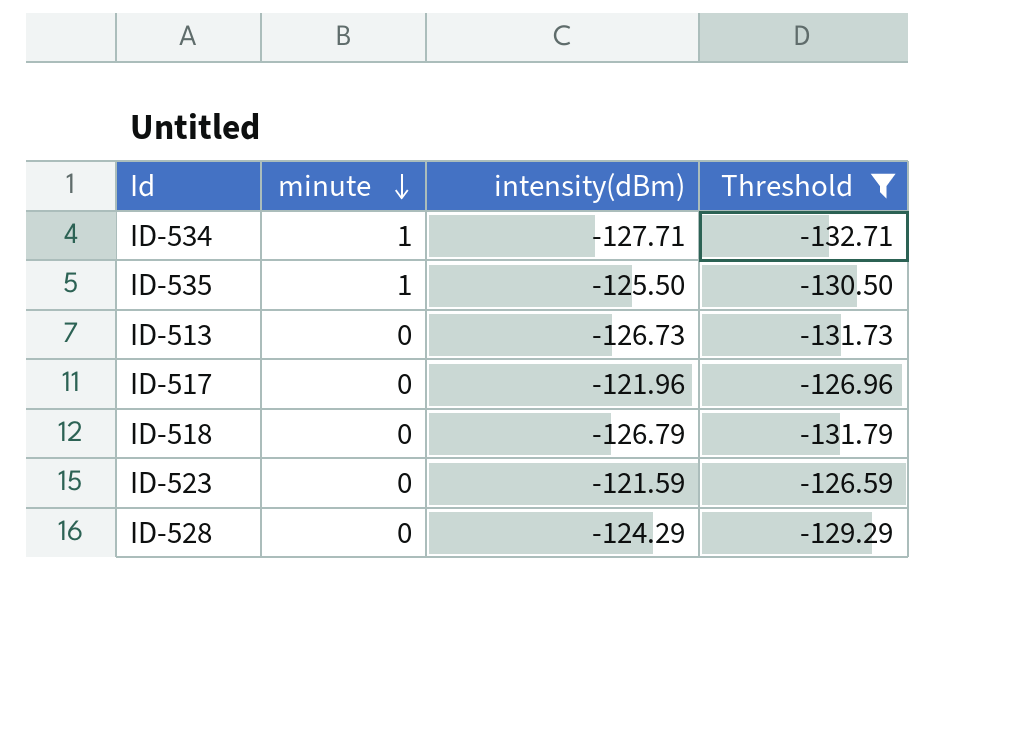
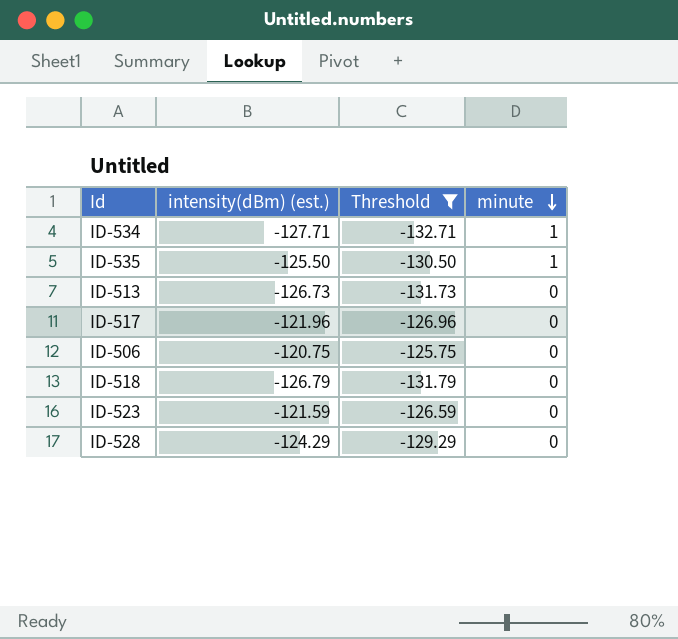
column name: intensity(dBm) -> intensity(dBm) (est.)
column minute | position: 2 -> 4
row ID-506: none -> -120.75 | -125.75 | 0

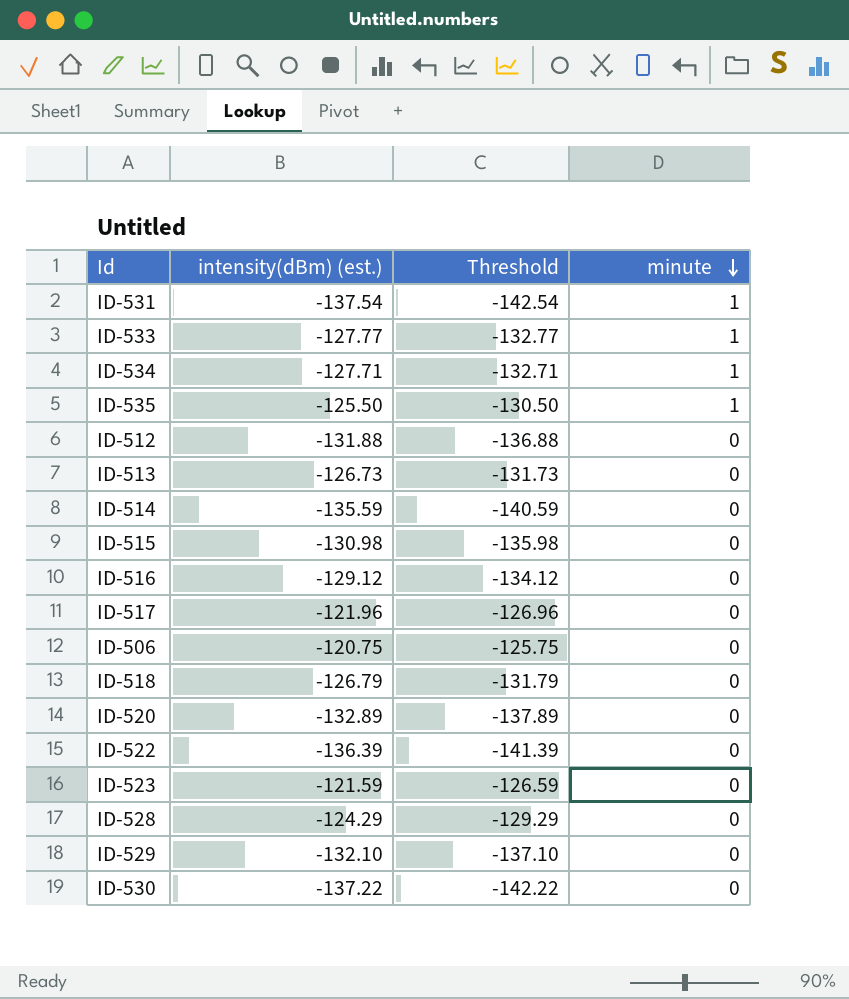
filter: Threshold >= -132.71 -> none

